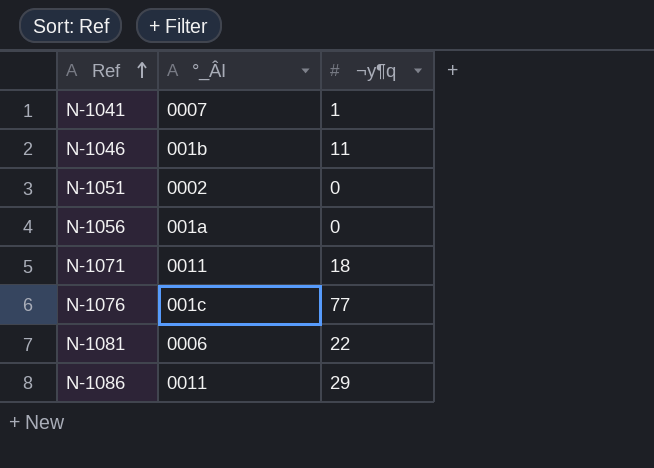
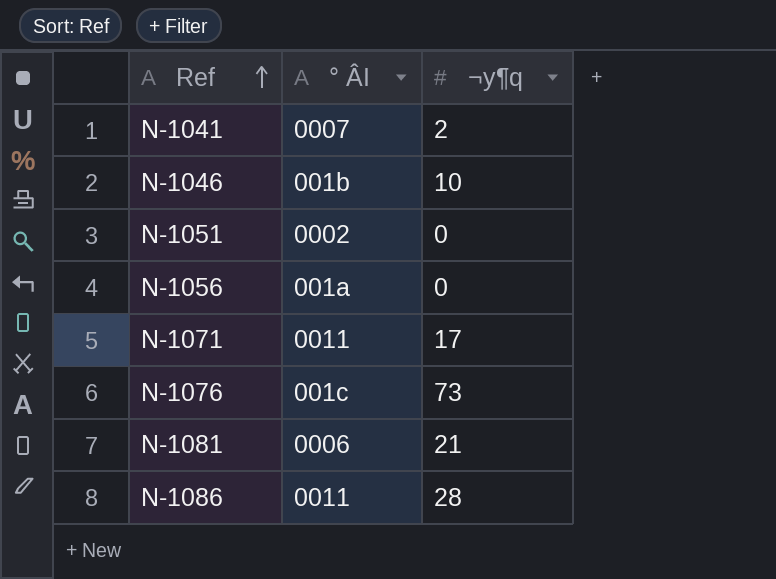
column name: °_ÂI -> ° ÂI
N-1041 | ¬y¶q: 1 -> 2
N-1046 | ¬y¶q: 11 -> 10
N-1071 | ¬y¶q: 18 -> 17
N-1076 | ¬y¶q: 77 -> 73
N-1081 | ¬y¶q: 22 -> 21
N-1086 | ¬y¶q: 29 -> 28

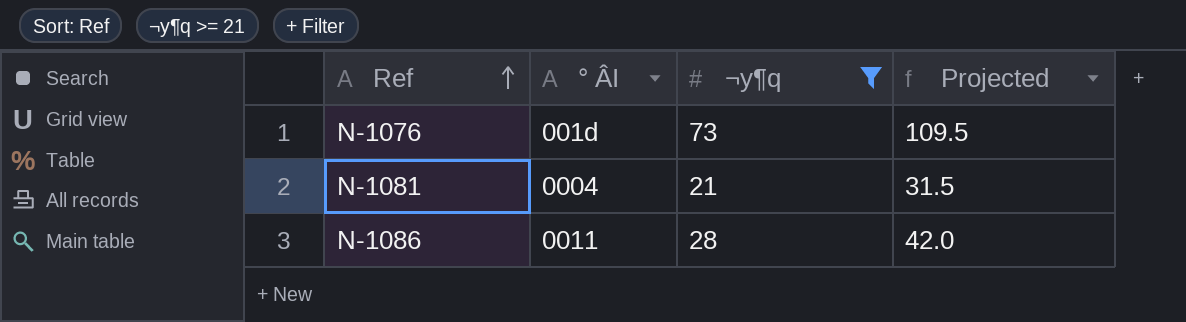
filter: none -> ¬y¶q >= 21
column Projected | formula: none -> [¬y¶q] * 1.5
N-1076 | ° ÂI: 001c -> 001d
N-1081 | ° ÂI: 0006 -> 0004

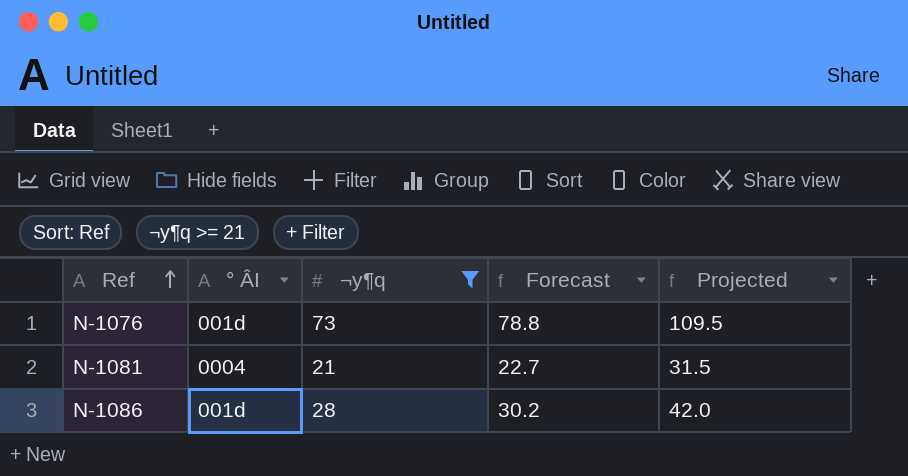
column Forecast | formula: none -> [¬y¶q] * 1.08
N-1086 | ° ÂI: 0011 -> 001d

